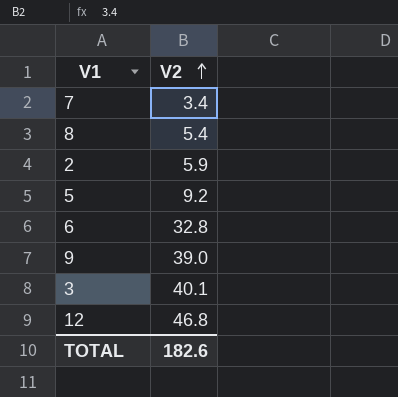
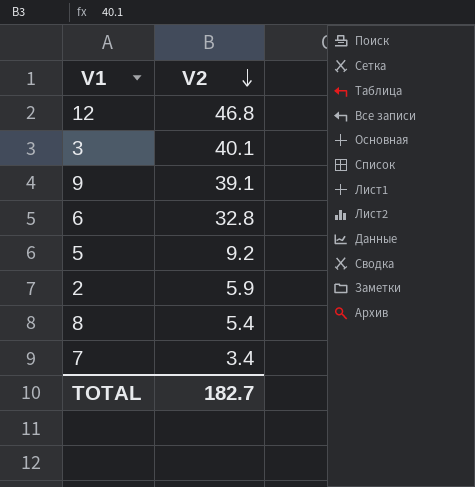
row order: V2 ascending -> V2 descending
9 | V2: 39.0 -> 39.1
TOTAL | V2: 182.6 -> 182.7

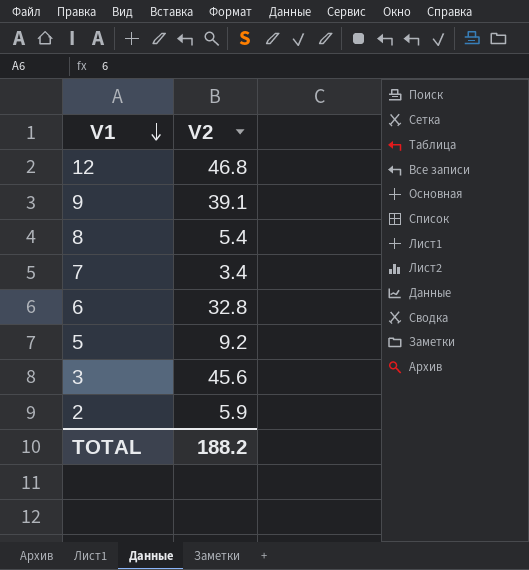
row order: V2 descending -> V1 descending
3 | V2: 40.1 -> 45.6
TOTAL | V2: 182.7 -> 188.2

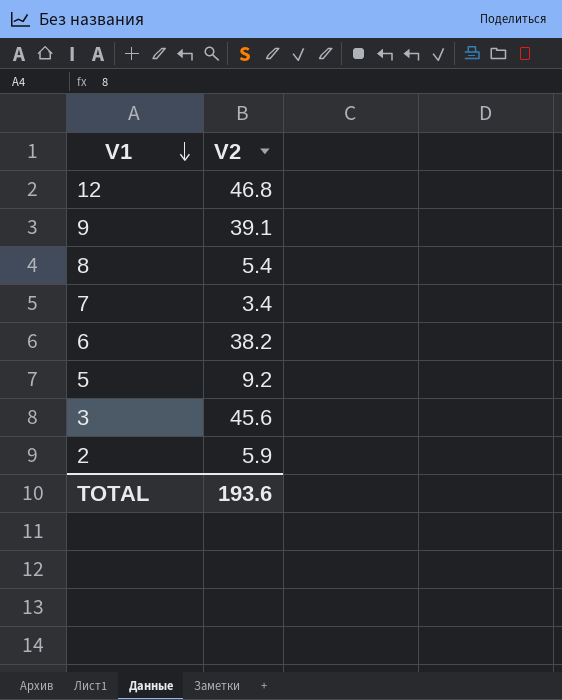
6 | V2: 32.8 -> 38.2
TOTAL | V2: 188.2 -> 193.6

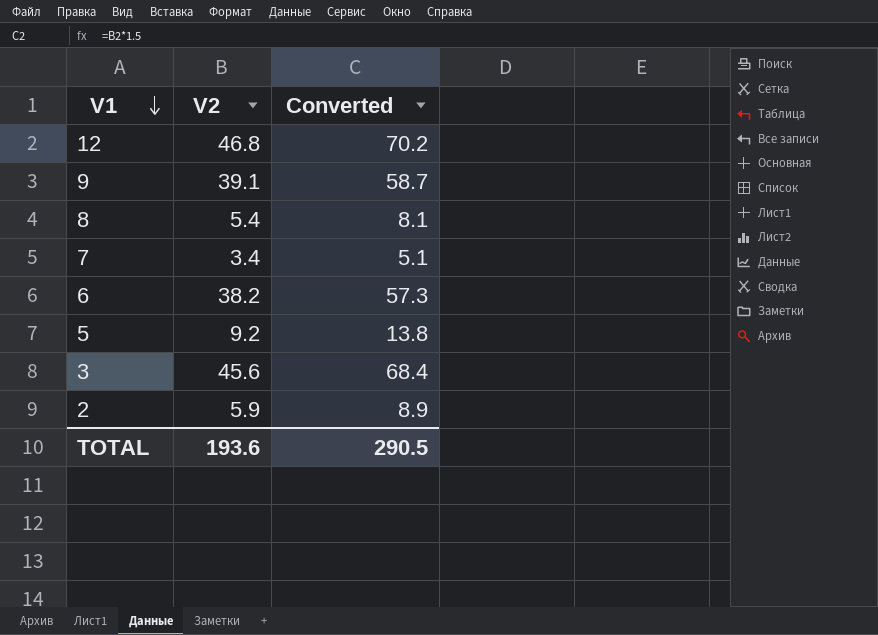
column Converted | formula: none -> [V2] * 1.5

